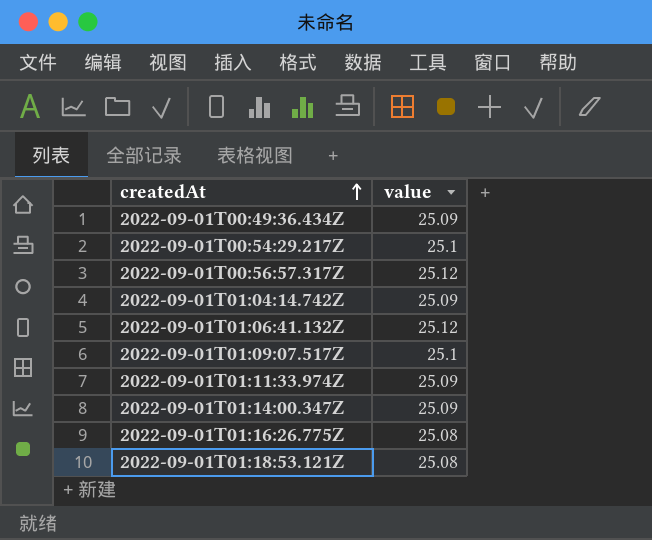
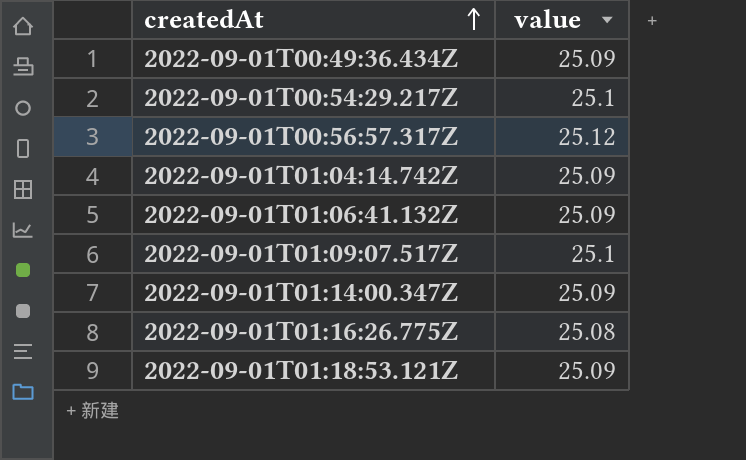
row 2022-09-01T01:11:33.974Z: 25.09 -> none
2022-09-01T01:06:41.132Z | value: 25.12 -> 25.09
2022-09-01T01:18:53.121Z | value: 25.08 -> 25.09

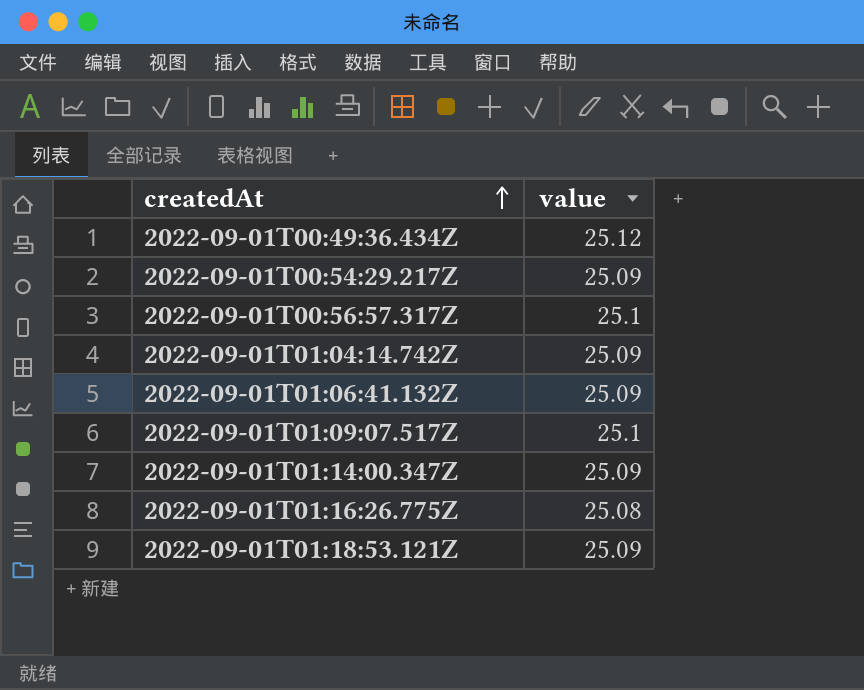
2022-09-01T00:49:36.434Z | value: 25.09 -> 25.12
2022-09-01T00:54:29.217Z | value: 25.1 -> 25.09
2022-09-01T00:56:57.317Z | value: 25.12 -> 25.1

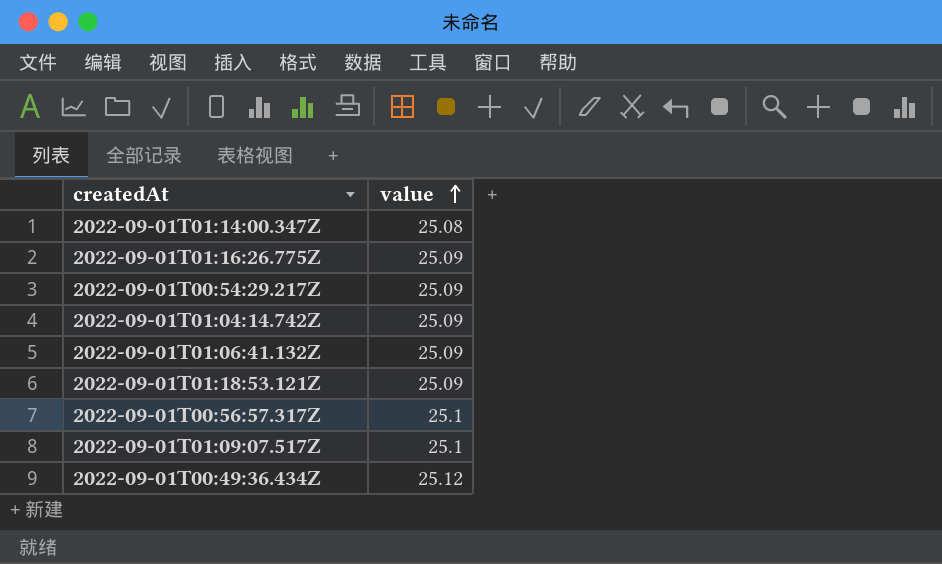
row order: createdAt ascending -> value ascending
2022-09-01T01:14:00.347Z | value: 25.09 -> 25.08
2022-09-01T01:16:26.775Z | value: 25.08 -> 25.09

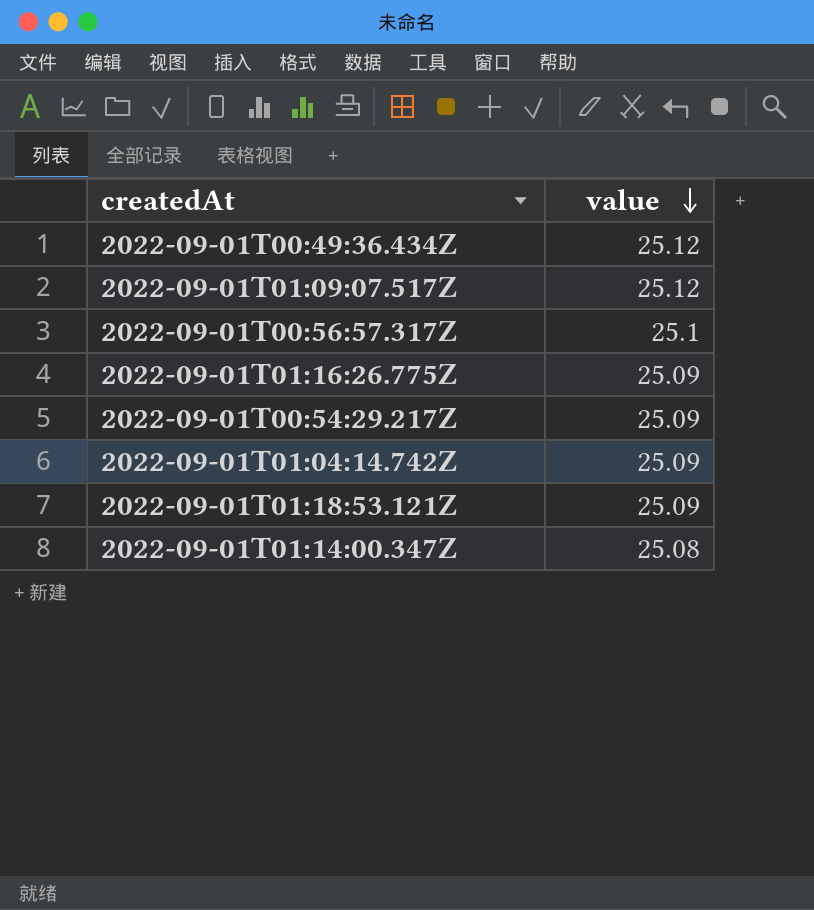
row order: value ascending -> value descending
row 2022-09-01T01:06:41.132Z: 25.09 -> none
2022-09-01T01:09:07.517Z | value: 25.1 -> 25.12

